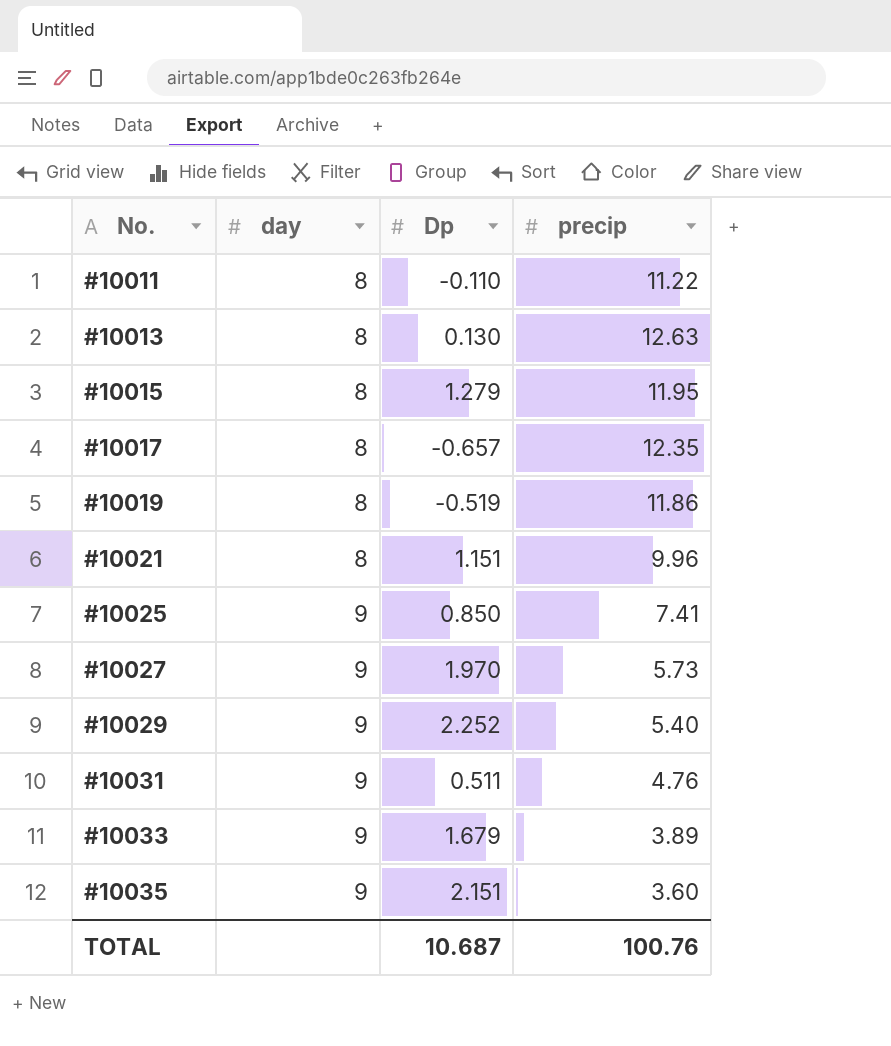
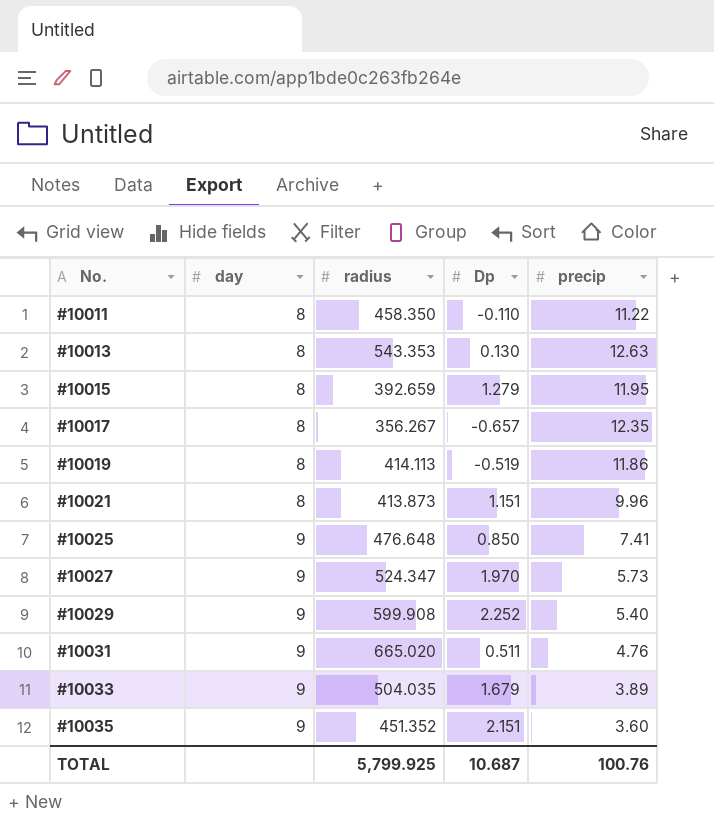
column radius | position: none -> 3

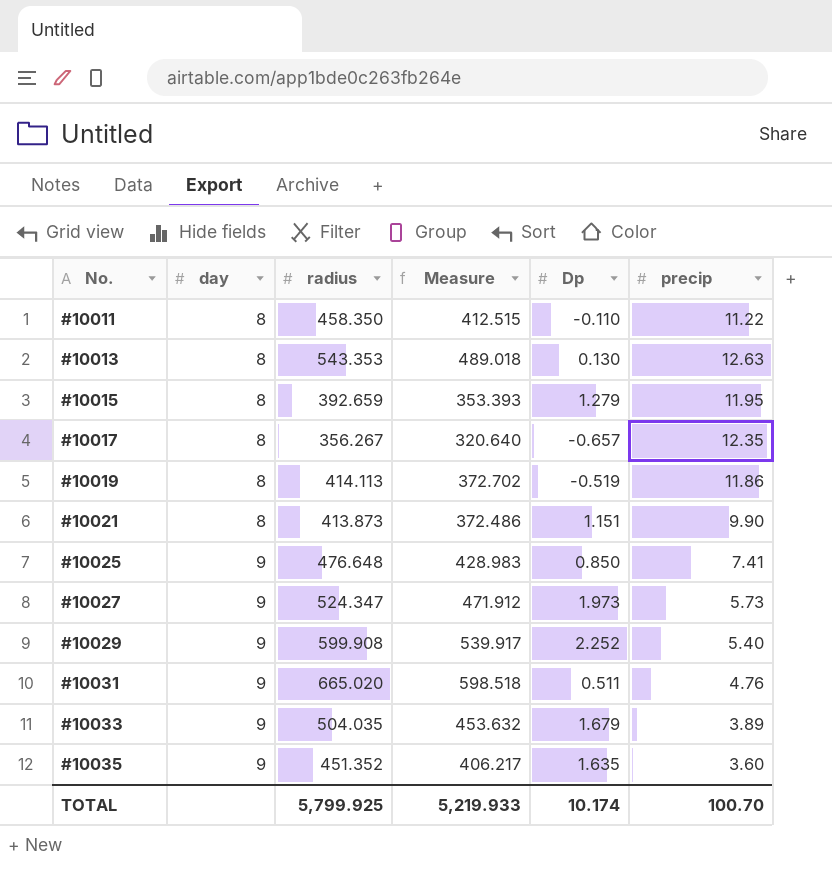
column Measure | formula: none -> [radius] * 0.9
#10021 | precip: 9.96 -> 9.90
#10027 | Dp: 1.970 -> 1.973
#10035 | Dp: 2.151 -> 1.635
TOTAL | Dp: 10.687 -> 10.174
TOTAL | precip: 100.76 -> 100.70

